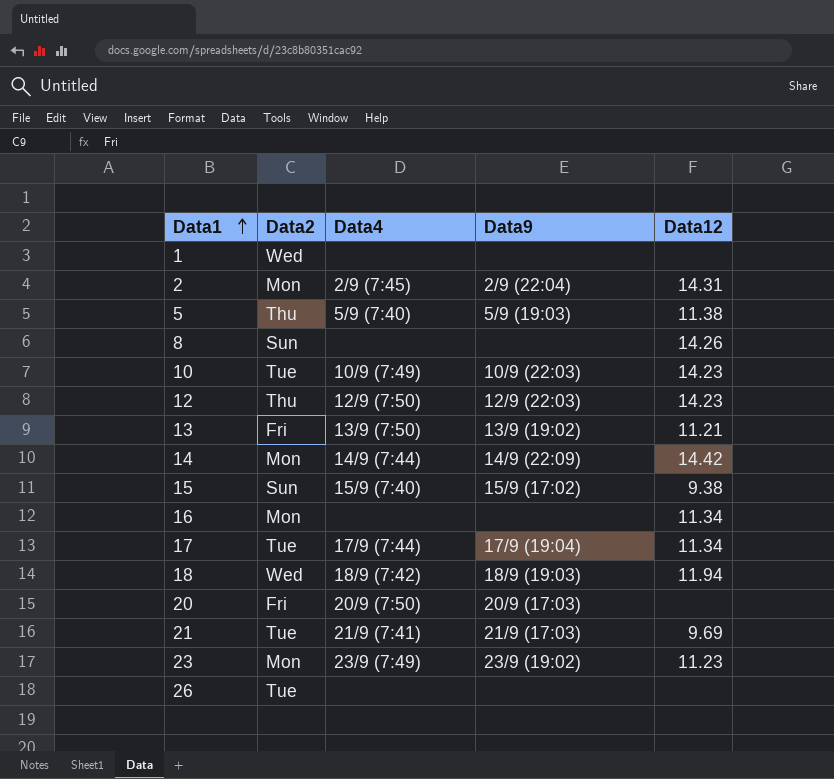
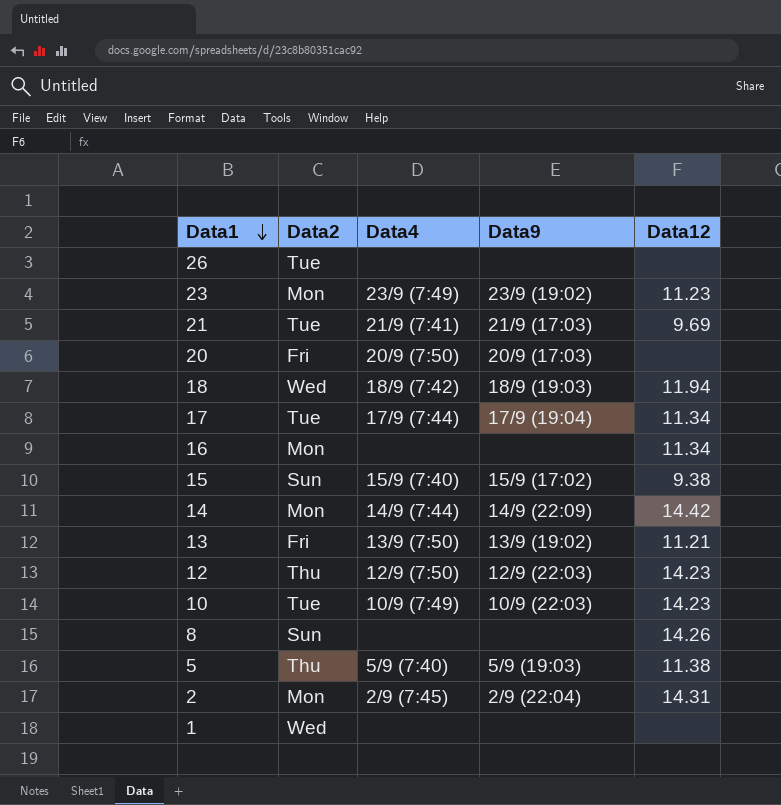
row order: Data1 ascending -> Data1 descending

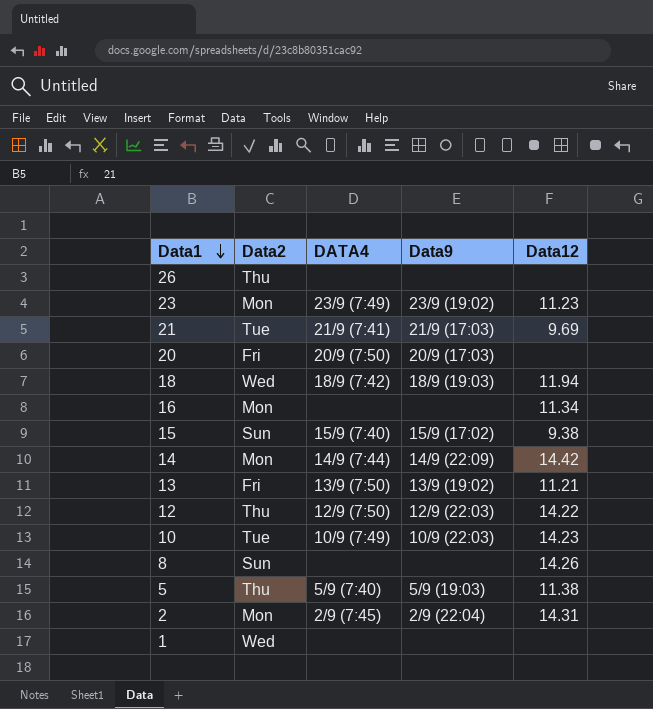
column name: Data4 -> DATA4
row 17: Tue | 17/9 (7:44) | 17/9 (19:04) | 11.34 -> none
26 | Data2: Tue -> Thu
12 | Data12: 14.23 -> 14.22

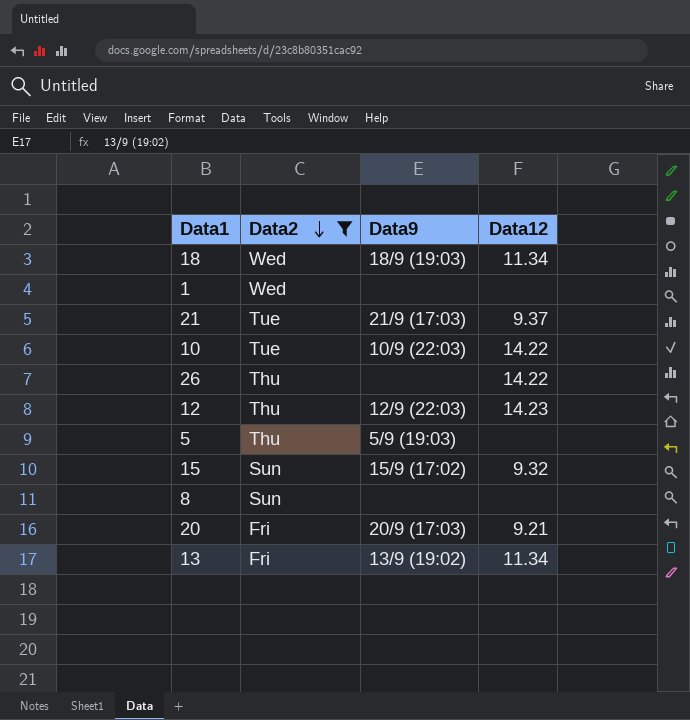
filter: none -> Data2 != Mon
row order: Data1 descending -> Data2 descending
column DATA4 | position: 3 -> none
18 | Data12: 11.94 -> 11.34
21 | Data12: 9.69 -> 9.37
10 | Data12: 14.23 -> 14.22
26 | Data12: none -> 14.22
12 | Data12: 14.22 -> 14.23
5 | Data12: 11.38 -> none
15 | Data12: 9.38 -> 9.32
8 | Data12: 14.26 -> none
20 | Data12: none -> 9.21
13 | Data12: 11.21 -> 11.34

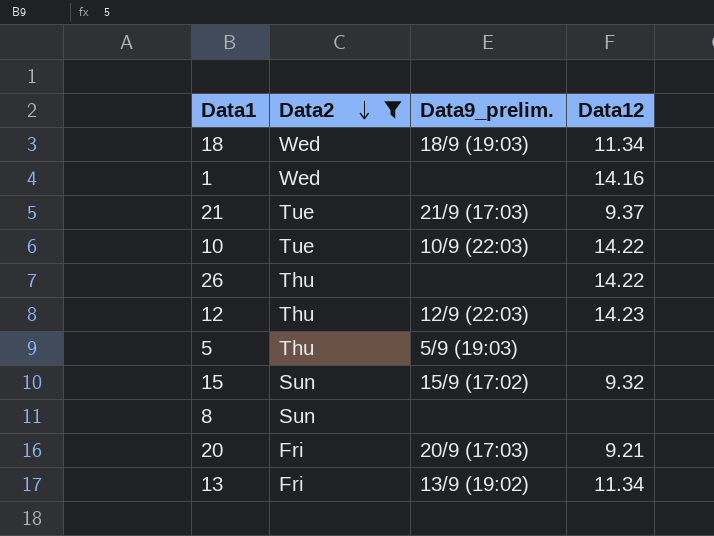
column name: Data9 -> Data9_prelim.
1 | Data12: none -> 14.16

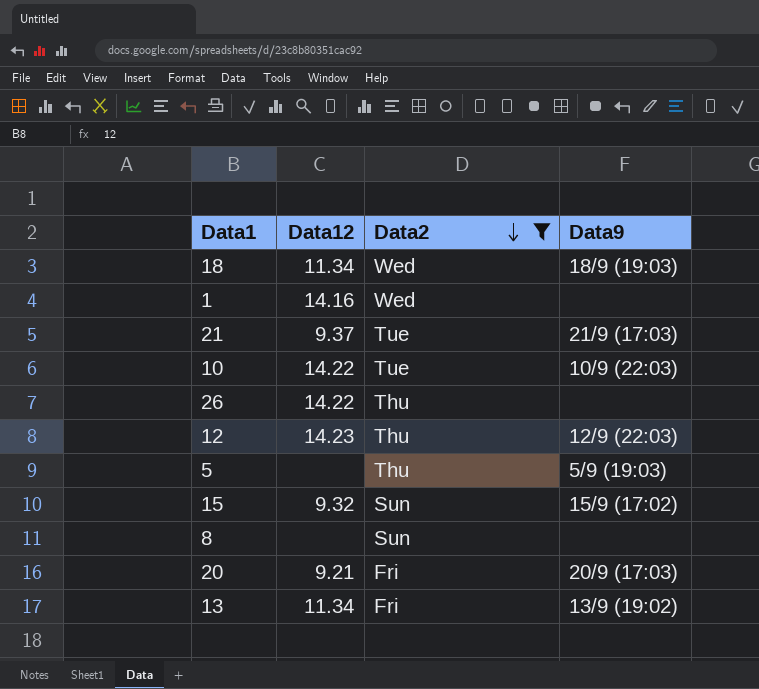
column Data12 | position: 4 -> 2
column name: Data9_prelim. -> Data9

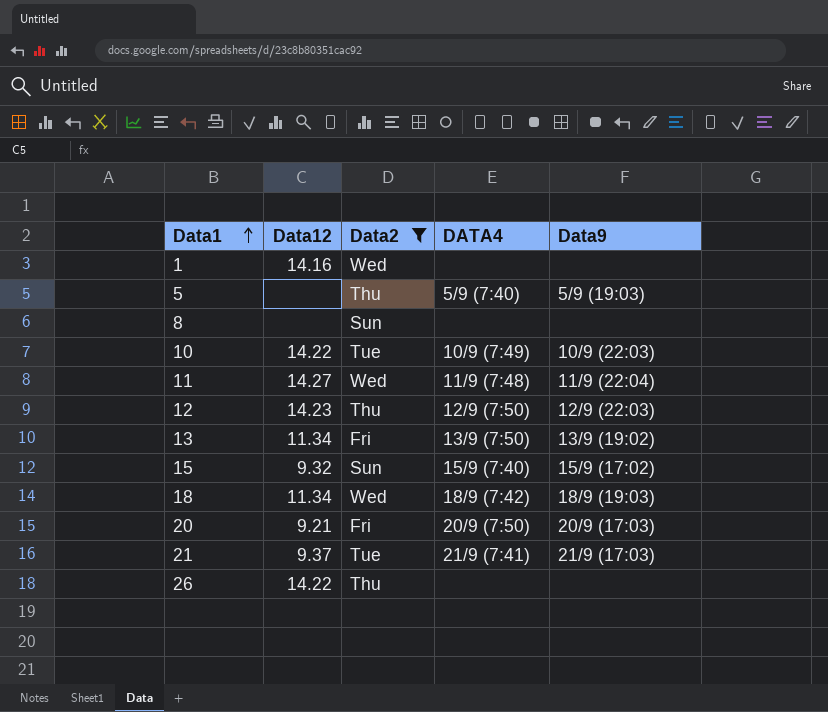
row order: Data2 descending -> Data1 ascending
column DATA4 | position: none -> 4
row 11: none -> 14.27 | Wed | 11/9 (7:48) | 11/9 (22:04)

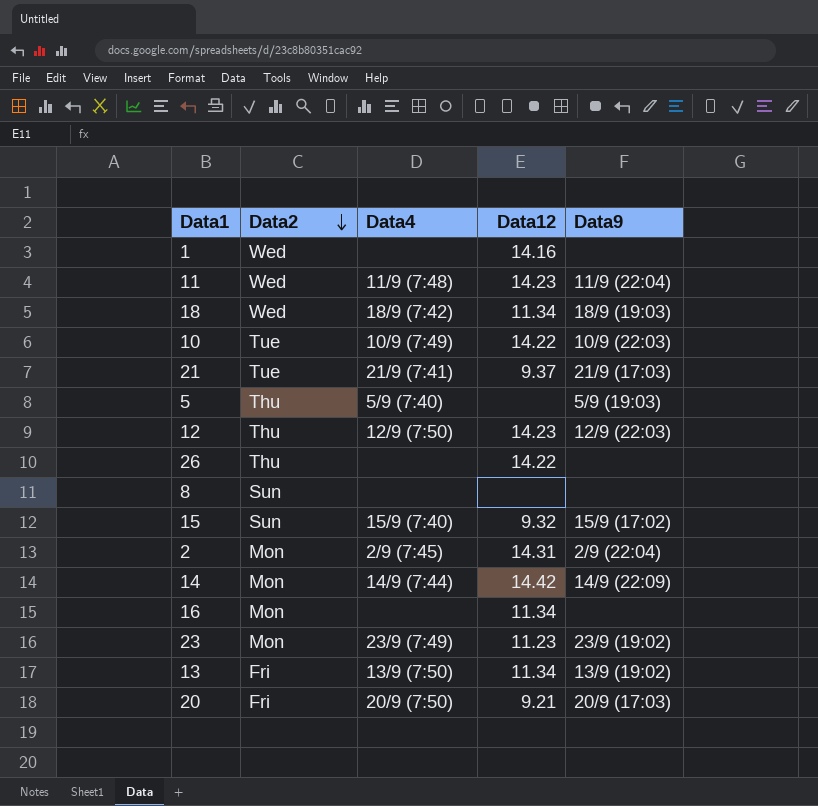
filter: Data2 != Mon -> none
row order: Data1 ascending -> Data2 descending
column name: DATA4 -> Data4
column Data12 | position: 2 -> 4
11 | Data12: 14.27 -> 14.23

